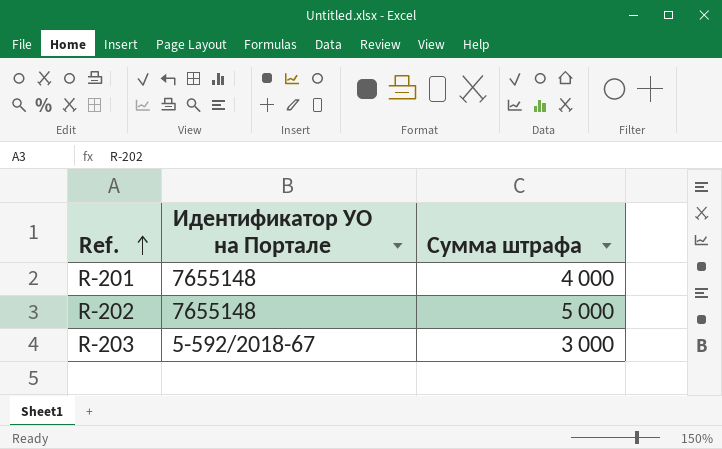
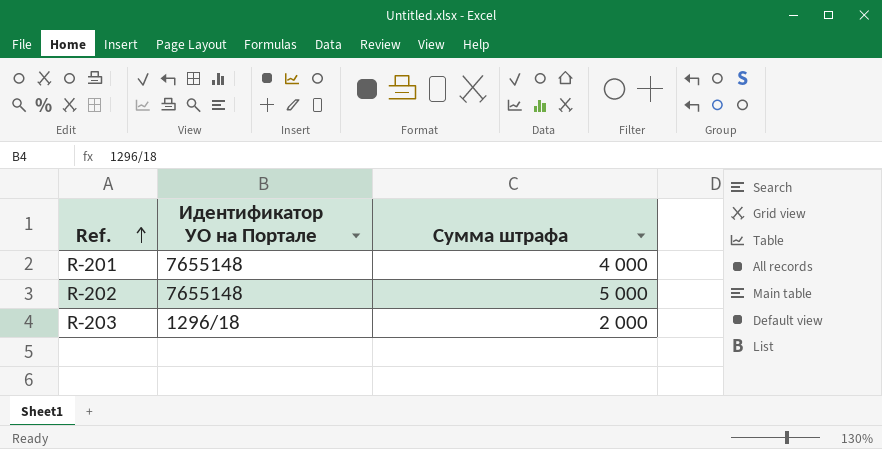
R-203 | Идентификатор УО на Портале: 5-592/2018-67 -> 1296/18
R-203 | Сумма штрафа: 3 000 -> 2 000

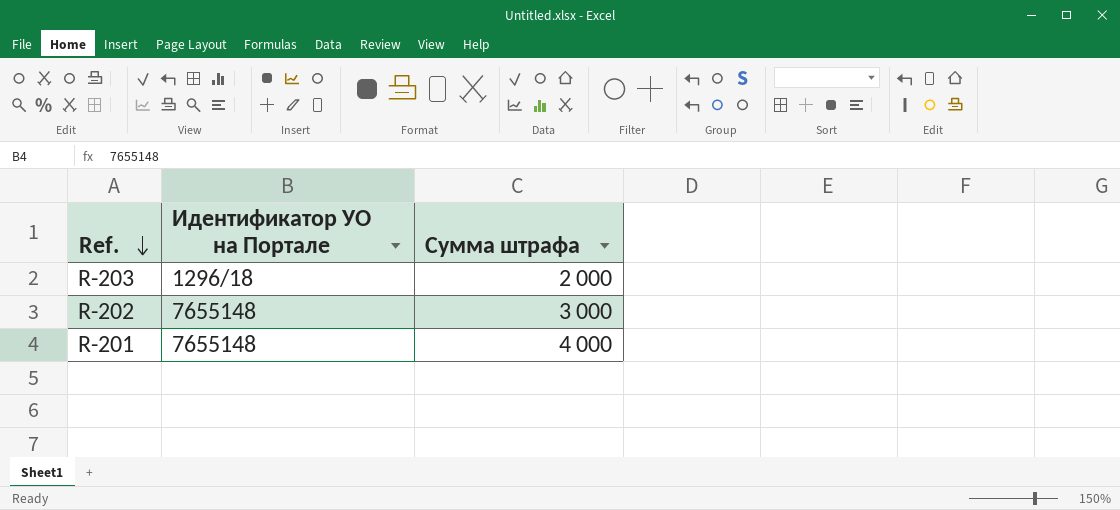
row order: Ref. ascending -> Ref. descending
R-202 | Сумма штрафа: 5 000 -> 3 000

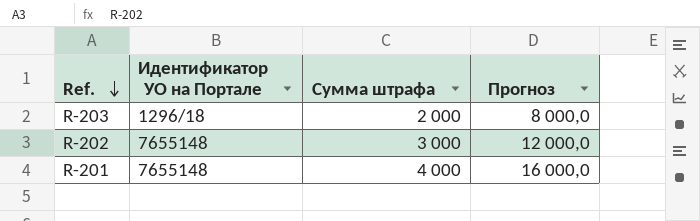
column Прогноз | formula: none -> [Сумма штрафа] * 4

